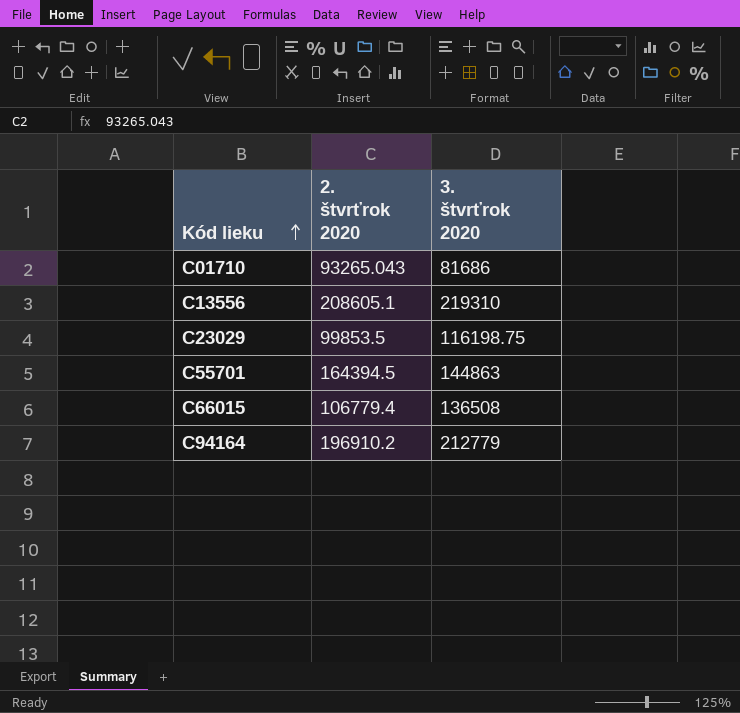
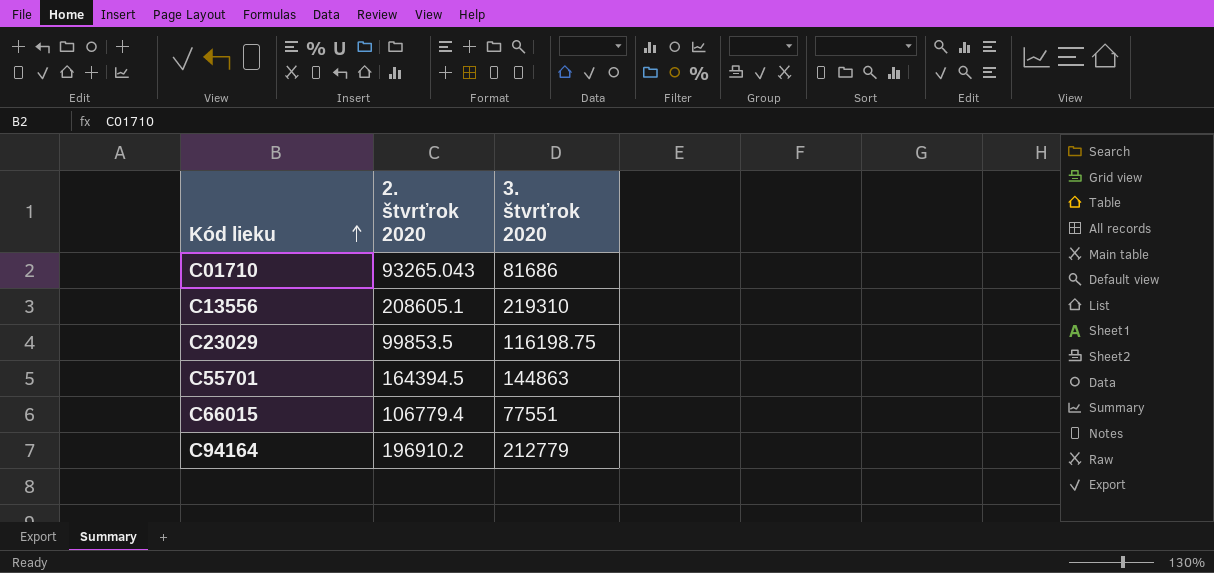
C66015 | 3. štvrťrok 2020: 136508 -> 77551

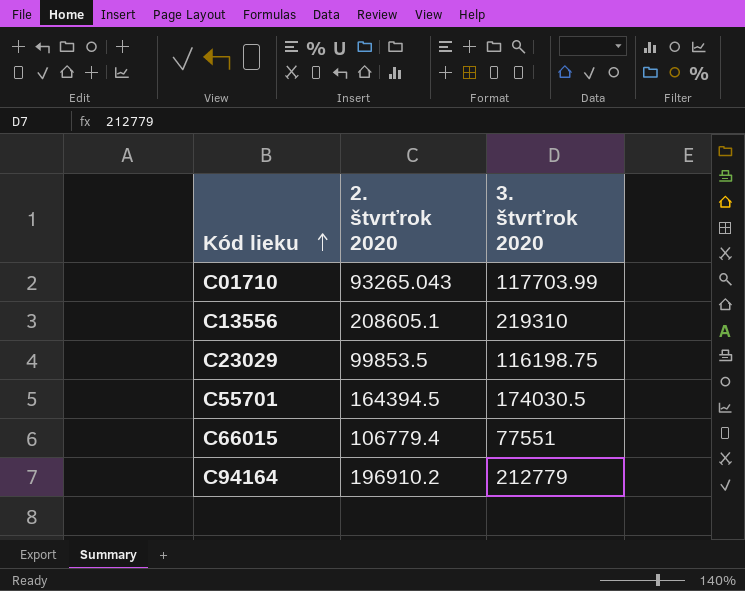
C01710 | 3. štvrťrok 2020: 81686 -> 117703.99
C55701 | 3. štvrťrok 2020: 144863 -> 174030.5

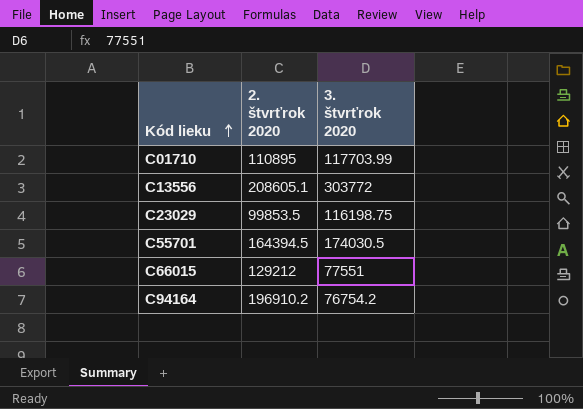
C01710 | 2. štvrťrok 2020: 93265.043 -> 110895
C13556 | 3. štvrťrok 2020: 219310 -> 303772
C66015 | 2. štvrťrok 2020: 106779.4 -> 129212
C94164 | 3. štvrťrok 2020: 212779 -> 76754.2

